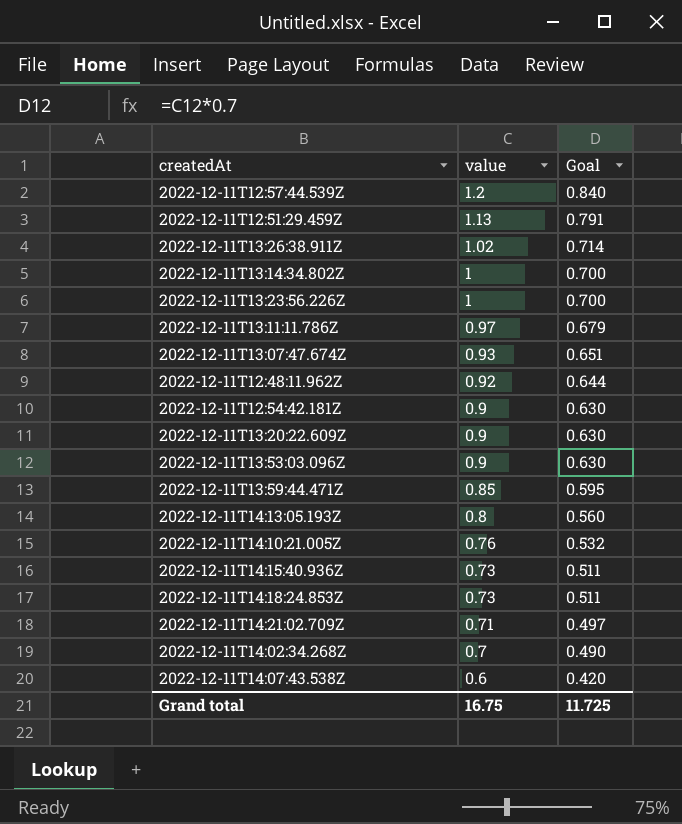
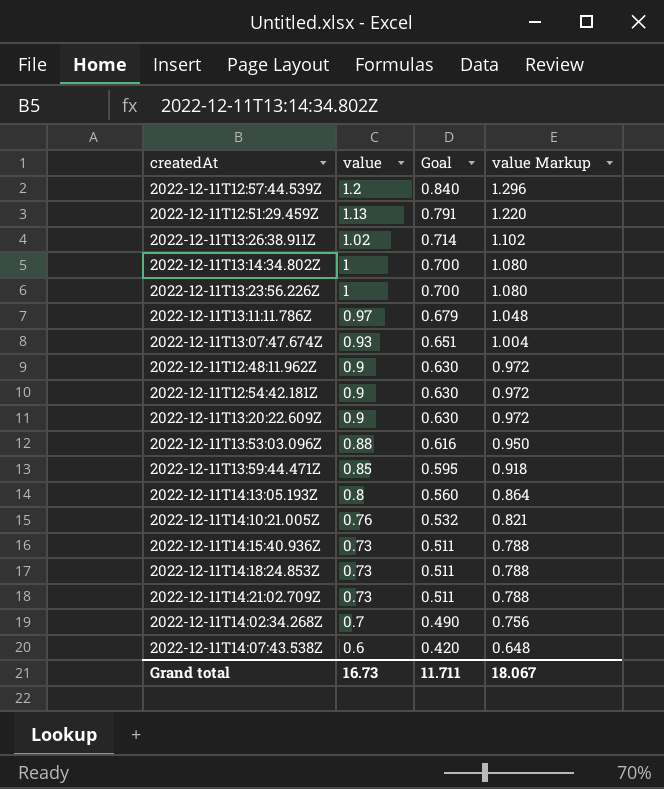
column value Markup | formula: none -> [value] * 1.08
2022-12-11T12:48:11.962Z | value: 0.92 -> 0.9
2022-12-11T12:48:11.962Z | Goal: 0.644 -> 0.630
2022-12-11T13:53:03.096Z | value: 0.9 -> 0.88
2022-12-11T13:53:03.096Z | Goal: 0.630 -> 0.616
2022-12-11T14:21:02.709Z | value: 0.71 -> 0.73
2022-12-11T14:21:02.709Z | Goal: 0.497 -> 0.511
Grand total | value: 16.75 -> 16.73
Grand total | Goal: 11.725 -> 11.711

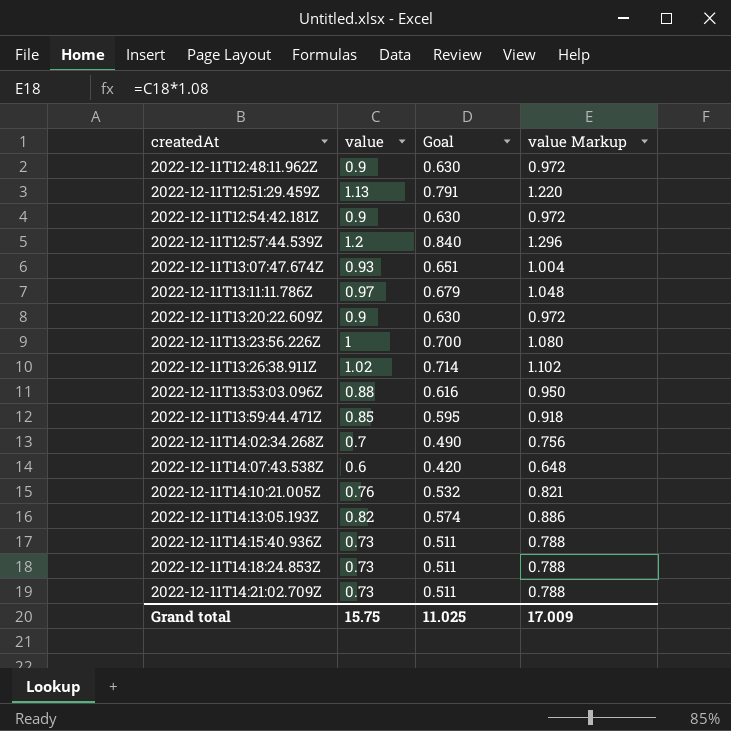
row order: value descending -> createdAt ascending
row 2022-12-11T13:14:34.802Z: 1 | 0.700 | 1.080 -> none
2022-12-11T14:13:05.193Z | value: 0.8 -> 0.82
2022-12-11T14:13:05.193Z | Goal: 0.560 -> 0.574
2022-12-11T14:13:05.193Z | value Markup: 0.864 -> 0.886
Grand total | value: 16.73 -> 15.75
Grand total | Goal: 11.711 -> 11.025
Grand total | value Markup: 18.067 -> 17.009

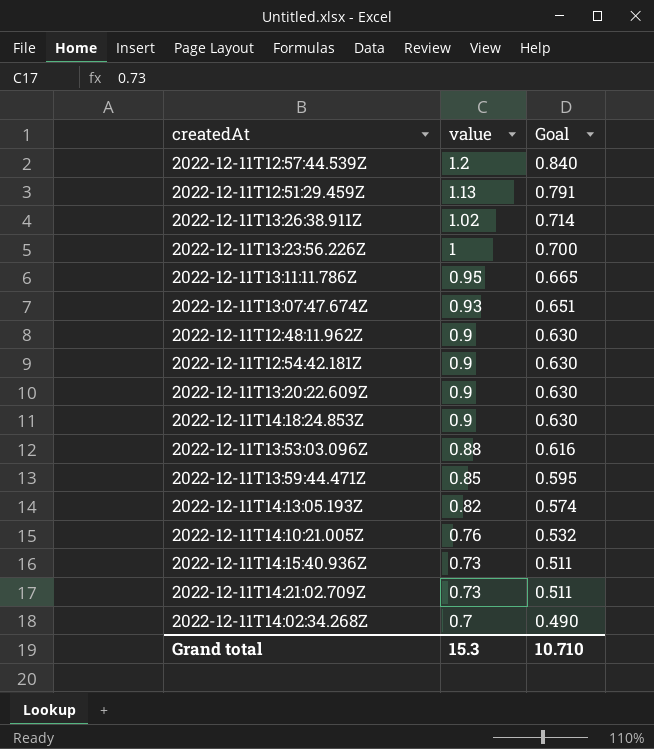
row order: createdAt ascending -> value descending
column value Markup | formula: [value] * 1.08 -> none
row 2022-12-11T14:07:43.538Z: 0.6 | 0.420 | 0.648 -> none
2022-12-11T13:11:11.786Z | value: 0.97 -> 0.95
2022-12-11T13:11:11.786Z | Goal: 0.679 -> 0.665
2022-12-11T14:18:24.853Z | value: 0.73 -> 0.9
2022-12-11T14:18:24.853Z | Goal: 0.511 -> 0.630
Grand total | value: 15.75 -> 15.3
Grand total | Goal: 11.025 -> 10.710

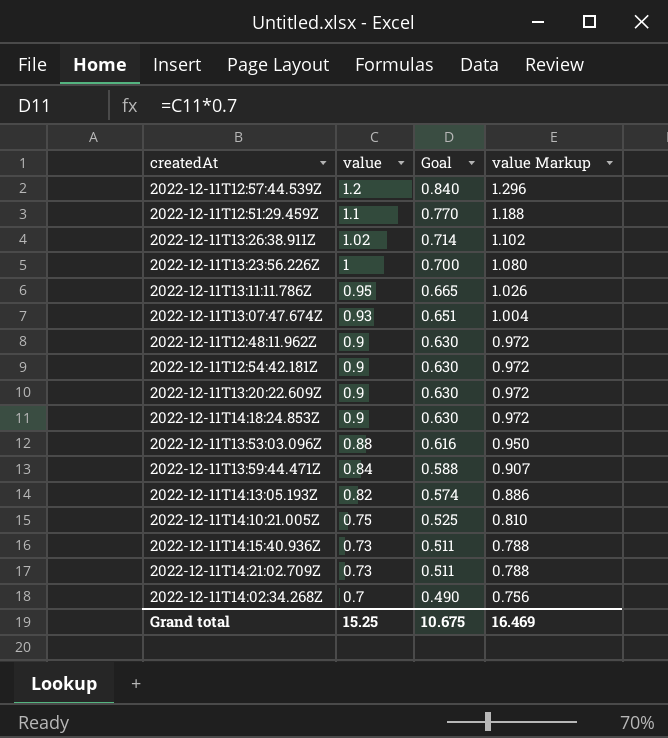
column value Markup | formula: none -> [value] * 1.08
2022-12-11T12:51:29.459Z | value: 1.13 -> 1.1
2022-12-11T12:51:29.459Z | Goal: 0.791 -> 0.770
2022-12-11T13:59:44.471Z | value: 0.85 -> 0.84
2022-12-11T13:59:44.471Z | Goal: 0.595 -> 0.588
2022-12-11T14:10:21.005Z | value: 0.76 -> 0.75
2022-12-11T14:10:21.005Z | Goal: 0.532 -> 0.525
Grand total | value: 15.3 -> 15.25
Grand total | Goal: 10.710 -> 10.675

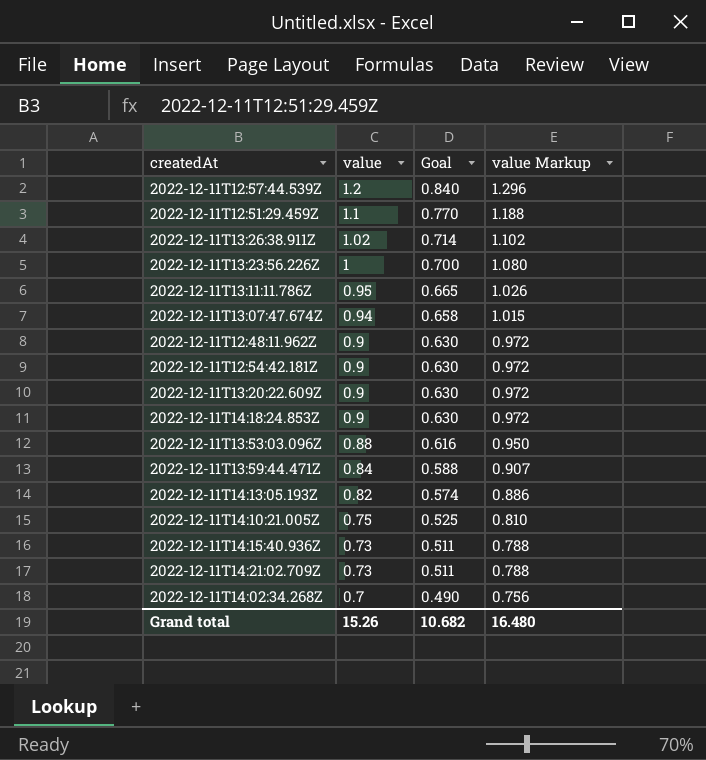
2022-12-11T13:07:47.674Z | value: 0.93 -> 0.94
2022-12-11T13:07:47.674Z | Goal: 0.651 -> 0.658
2022-12-11T13:07:47.674Z | value Markup: 1.004 -> 1.015
Grand total | value: 15.25 -> 15.26
Grand total | Goal: 10.675 -> 10.682
Grand total | value Markup: 16.469 -> 16.480

